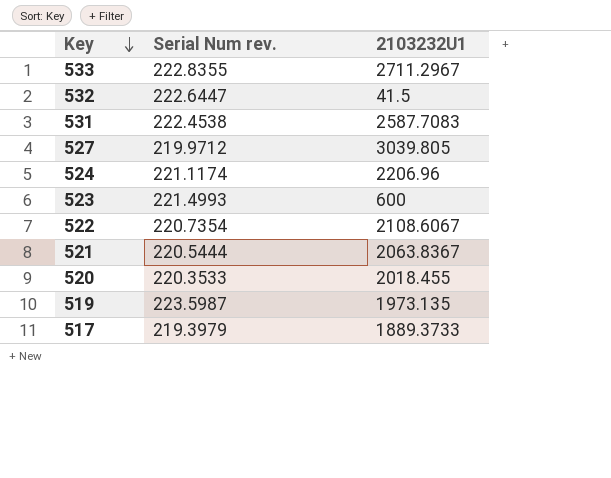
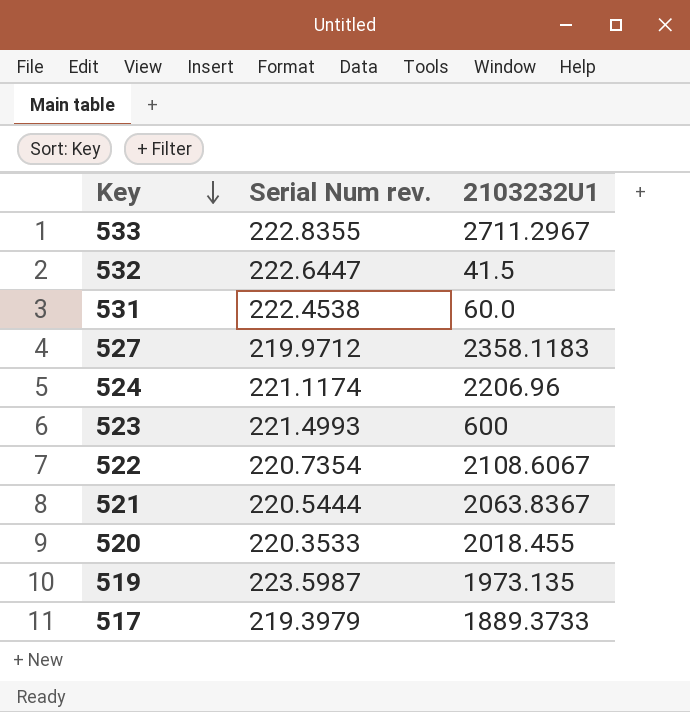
531 | 2103232U1: 2587.7083 -> 60.0
527 | 2103232U1: 3039.805 -> 2358.1183

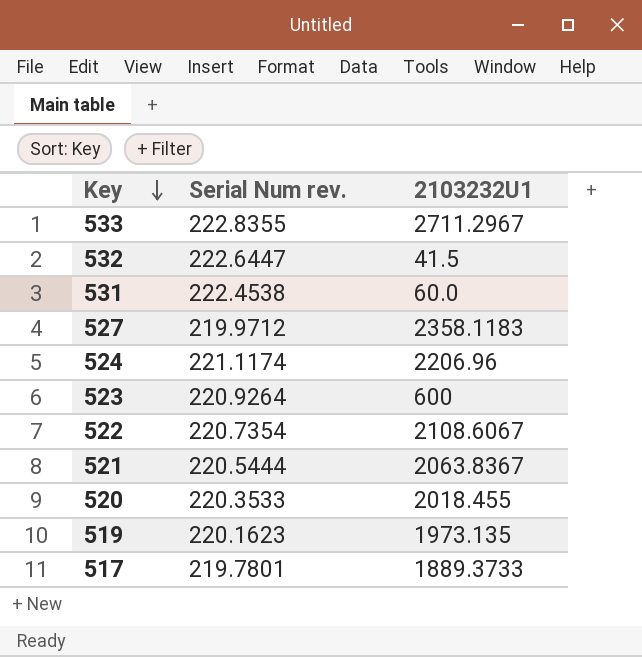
523 | Serial Num rev.: 221.4993 -> 220.9264
519 | Serial Num rev.: 223.5987 -> 220.1623
517 | Serial Num rev.: 219.3979 -> 219.7801

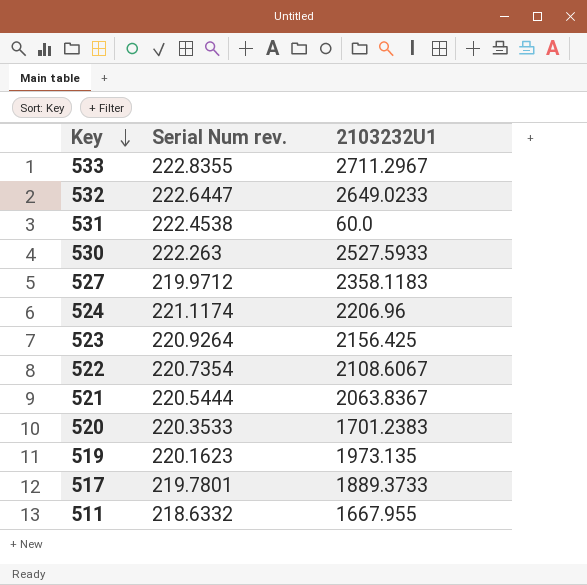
532 | 2103232U1: 41.5 -> 2649.0233
row 530: none -> 222.263 | 2527.5933
523 | 2103232U1: 600 -> 2156.425
520 | 2103232U1: 2018.455 -> 1701.2383
row 511: none -> 218.6332 | 1667.955

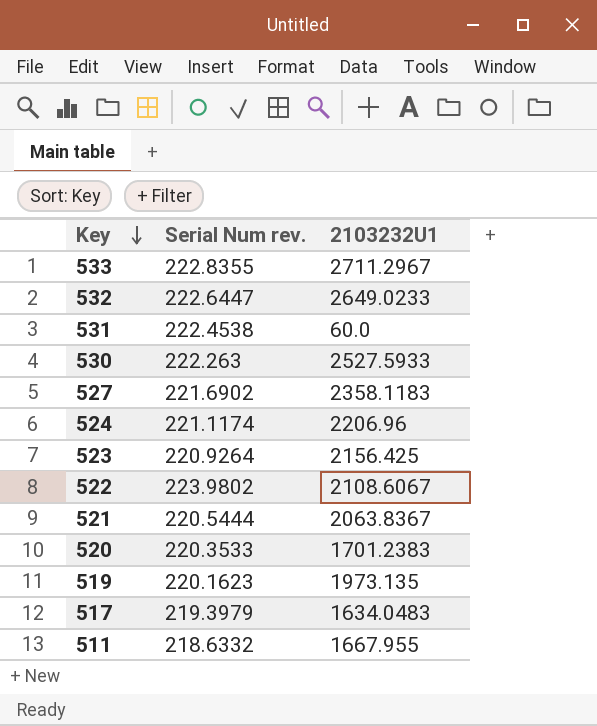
527 | Serial Num rev.: 219.9712 -> 221.6902
522 | Serial Num rev.: 220.7354 -> 223.9802
517 | Serial Num rev.: 219.7801 -> 219.3979
517 | 2103232U1: 1889.3733 -> 1634.0483

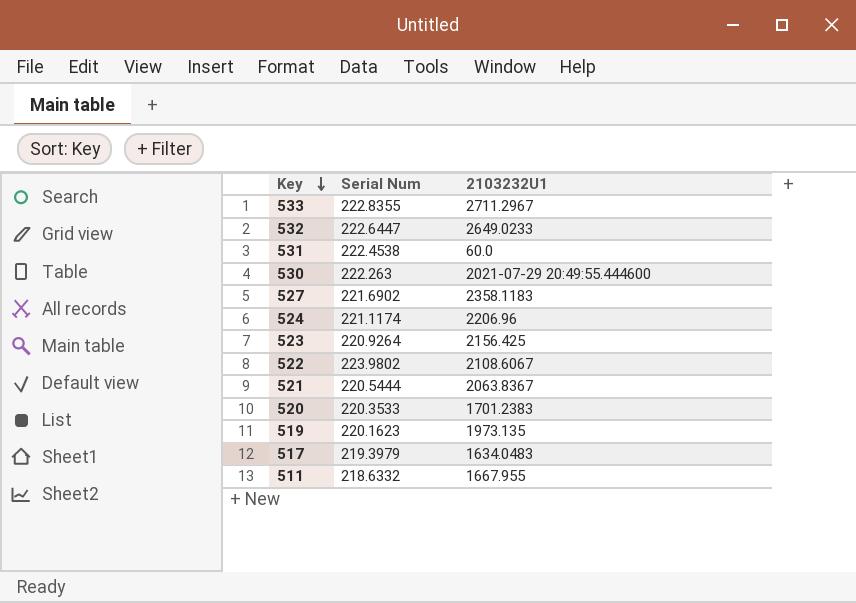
column name: Serial Num rev. -> Serial Num
530 | 2103232U1: 2527.5933 -> 2021-07-29 20:49:55.444600

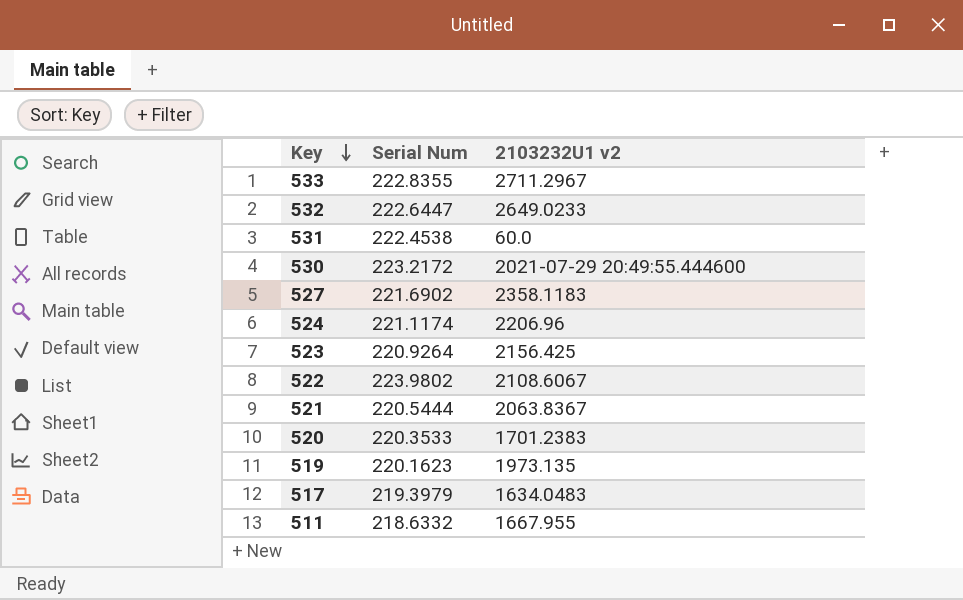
column name: 2103232U1 -> 2103232U1 v2
530 | Serial Num: 222.263 -> 223.2172

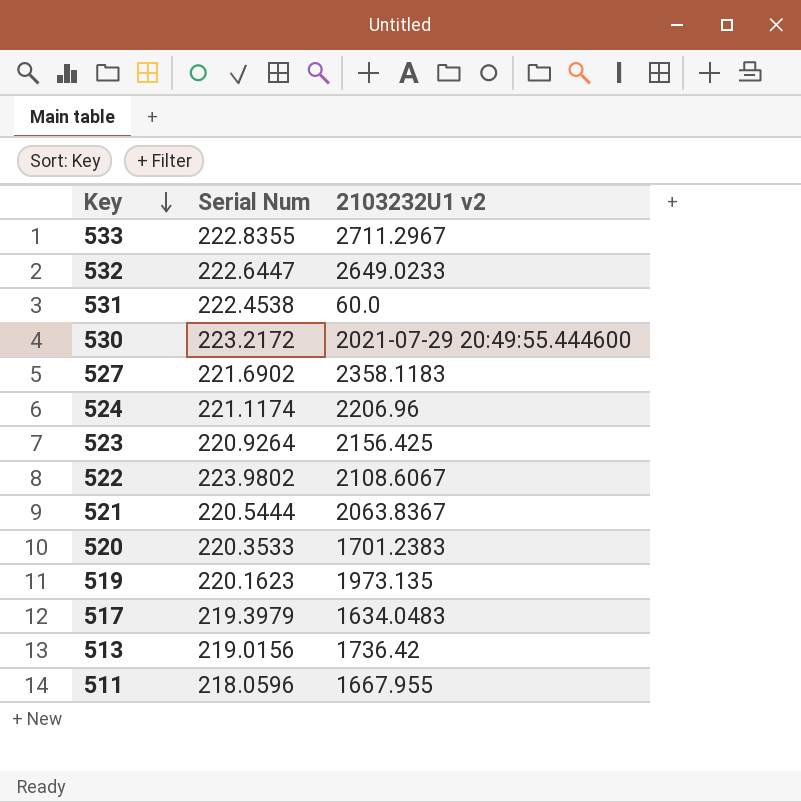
row 513: none -> 219.0156 | 1736.42
511 | Serial Num: 218.6332 -> 218.0596

